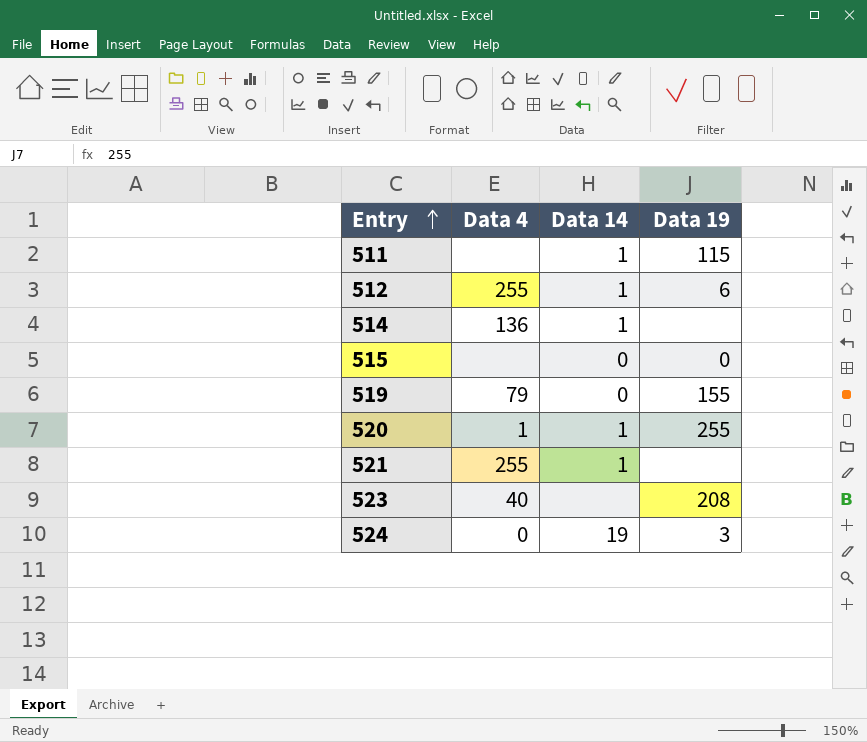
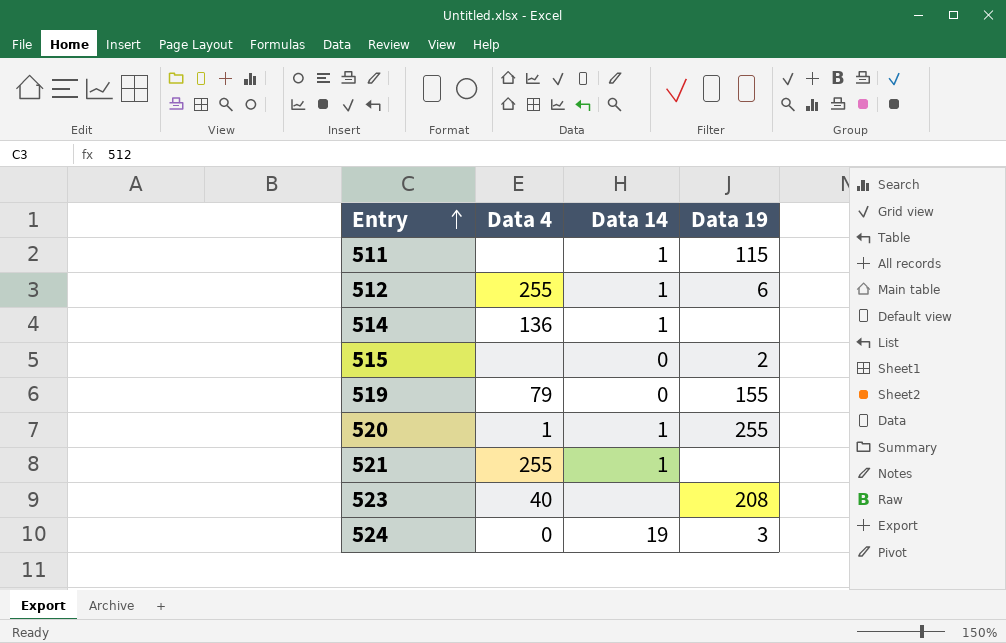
515 | Data 19: 0 -> 2

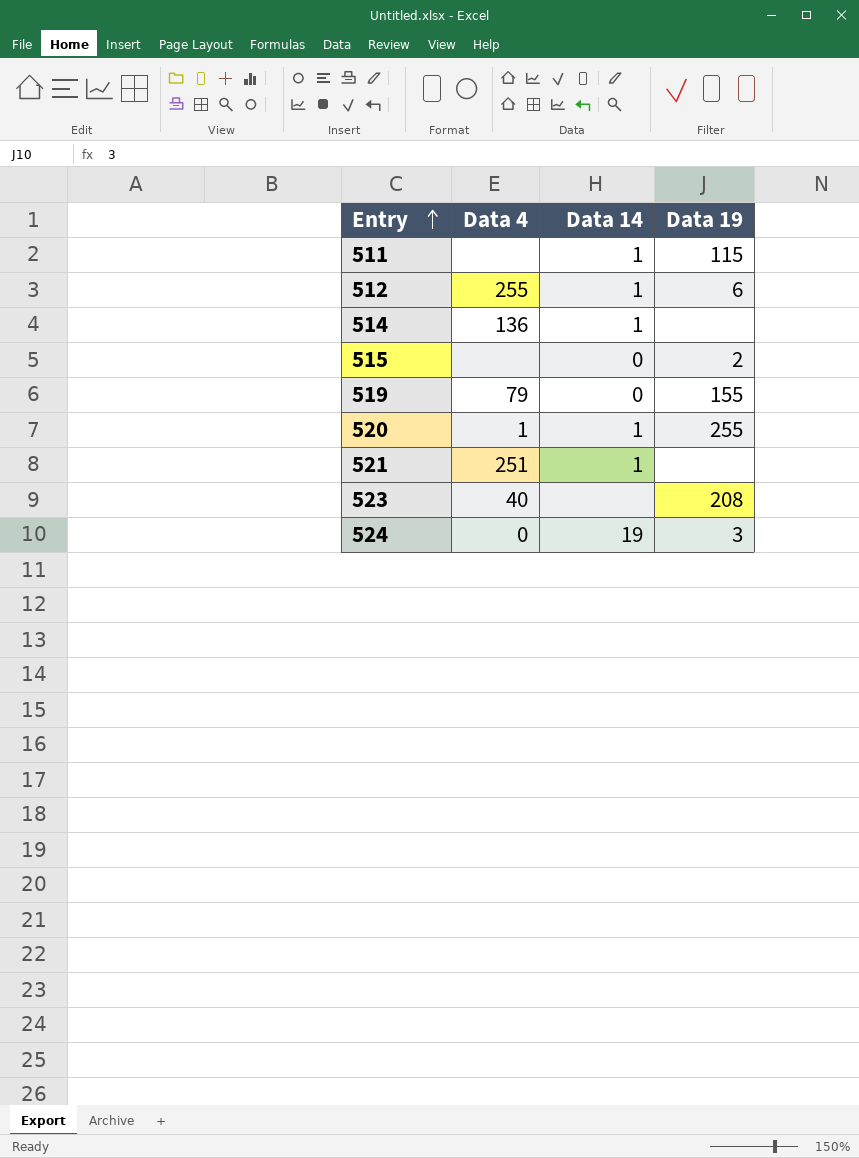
521 | Data 4: 255 -> 251

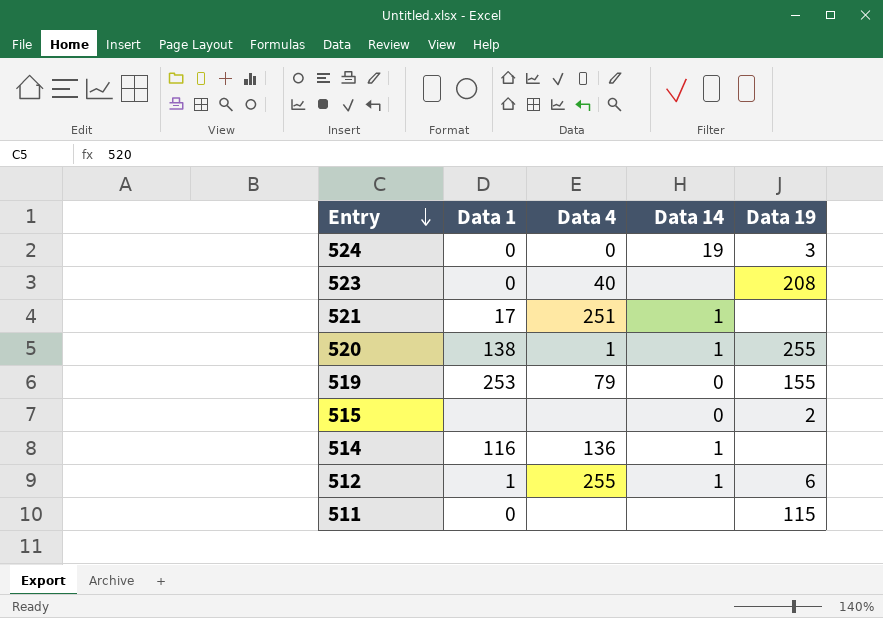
row order: Entry ascending -> Entry descending
column Data 1 | position: none -> 2
511 | Data 14: 1 -> none

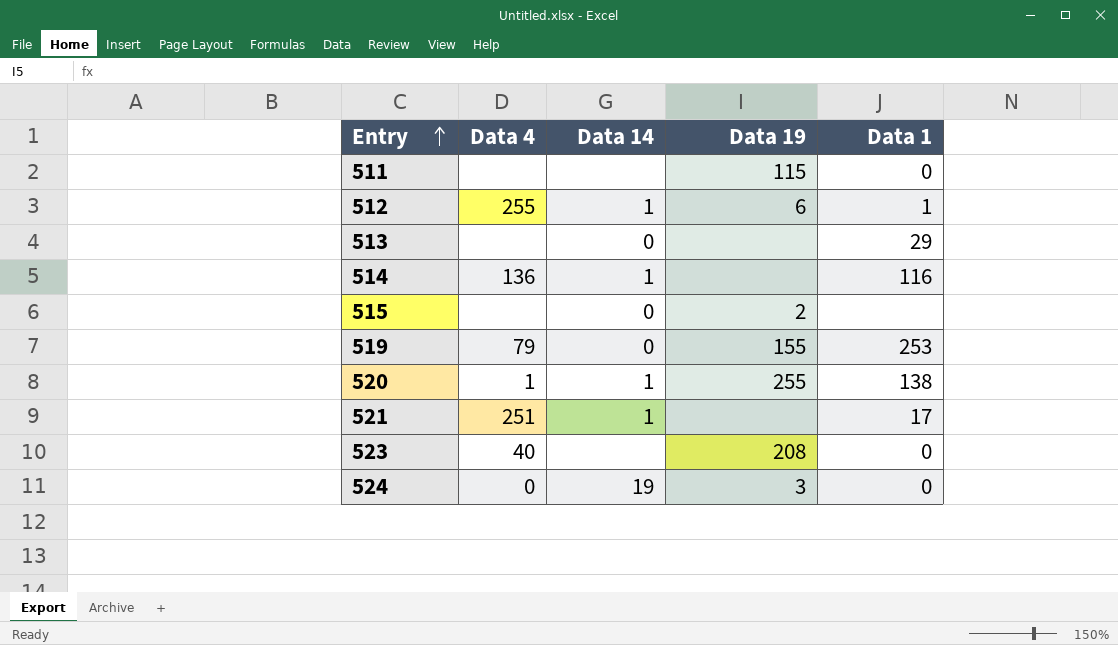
row order: Entry descending -> Entry ascending
column Data 1 | position: 2 -> 5
row 513: none -> none | 0 | none | 29

